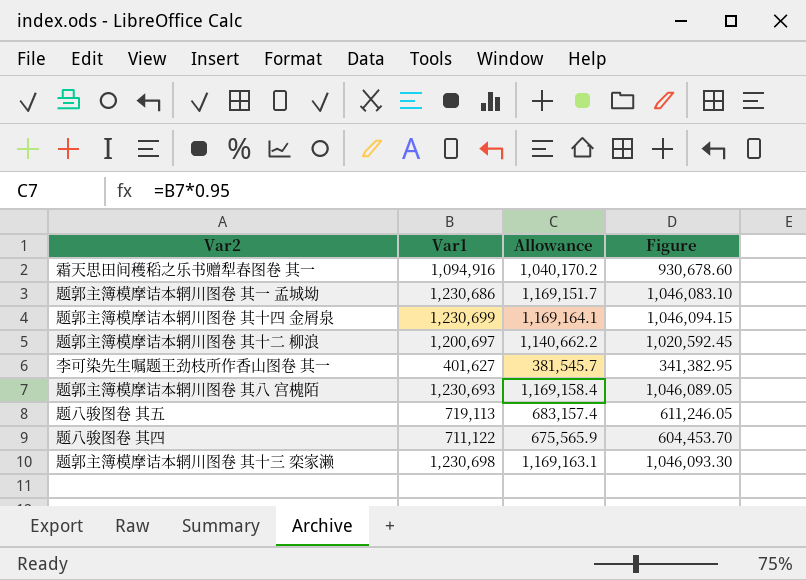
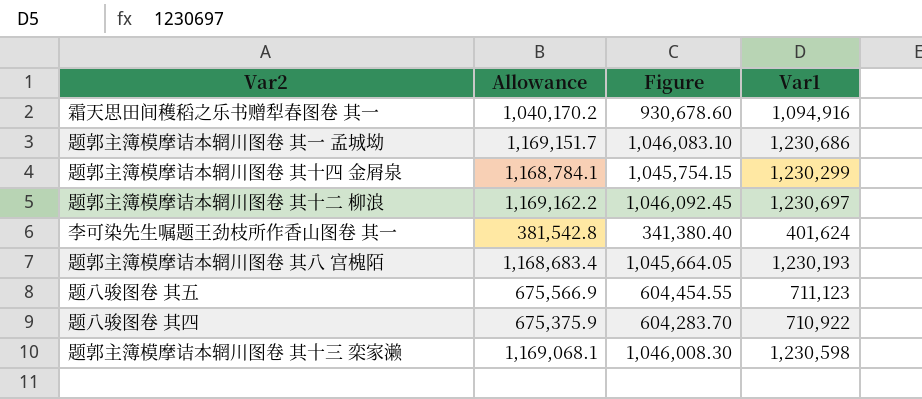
column Var1 | position: 2 -> 4
题郭主簿模摩诘本辋川图卷 其十四 金屑泉 | Allowance: 1,169,164.1 -> 1,168,784.1
题郭主簿模摩诘本辋川图卷 其十四 金屑泉 | Figure: 1,046,094.15 -> 1,045,754.15
题郭主簿模摩诘本辋川图卷 其十四 金屑泉 | Var1: 1,230,699 -> 1,230,299
题郭主簿模摩诘本辋川图卷 其十二 柳浪 | Allowance: 1,140,662.2 -> 1,169,162.2
题郭主簿模摩诘本辋川图卷 其十二 柳浪 | Figure: 1,020,592.45 -> 1,046,092.45
题郭主簿模摩诘本辋川图卷 其十二 柳浪 | Var1: 1,200,697 -> 1,230,697
李可染先生嘱题王劲枝所作香山图卷 其一 | Allowance: 381,545.7 -> 381,542.8
李可染先生嘱题王劲枝所作香山图卷 其一 | Figure: 341,382.95 -> 341,380.40
李可染先生嘱题王劲枝所作香山图卷 其一 | Var1: 401,627 -> 401,624
题郭主簿模摩诘本辋川图卷 其八 宫槐陌 | Allowance: 1,169,158.4 -> 1,168,683.4
题郭主簿模摩诘本辋川图卷 其八 宫槐陌 | Figure: 1,046,089.05 -> 1,045,664.05
题郭主簿模摩诘本辋川图卷 其八 宫槐陌 | Var1: 1,230,693 -> 1,230,193
题八骏图卷 其五 | Allowance: 683,157.4 -> 675,566.9
题八骏图卷 其五 | Figure: 611,246.05 -> 604,454.55
题八骏图卷 其五 | Var1: 719,113 -> 711,123
题八骏图卷 其四 | Allowance: 675,565.9 -> 675,375.9
题八骏图卷 其四 | Figure: 604,453.70 -> 604,283.70
题八骏图卷 其四 | Var1: 711,122 -> 710,922
题郭主簿模摩诘本辋川图卷 其十三 栾家濑 | Allowance: 1,169,163.1 -> 1,169,068.1
题郭主簿模摩诘本辋川图卷 其十三 栾家濑 | Figure: 1,046,093.30 -> 1,046,008.30
题郭主簿模摩诘本辋川图卷 其十三 栾家濑 | Var1: 1,230,698 -> 1,230,598

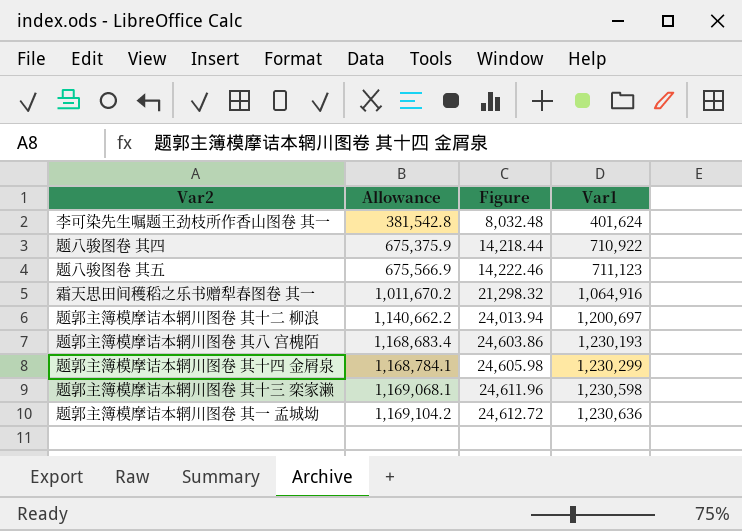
row order: none -> Allowance ascending
column Figure | formula: [Var1] * 0.85 -> [Var1] * 0.02
霜天思田间穫稻之乐书赠犁春图卷 其一 | Allowance: 1,040,170.2 -> 1,011,670.2
霜天思田间穫稻之乐书赠犁春图卷 其一 | Var1: 1,094,916 -> 1,064,916
题郭主簿模摩诘本辋川图卷 其十二 柳浪 | Allowance: 1,169,162.2 -> 1,140,662.2
题郭主簿模摩诘本辋川图卷 其十二 柳浪 | Var1: 1,230,697 -> 1,200,697
题郭主簿模摩诘本辋川图卷 其一 孟城坳 | Allowance: 1,169,151.7 -> 1,169,104.2
题郭主簿模摩诘本辋川图卷 其一 孟城坳 | Var1: 1,230,686 -> 1,230,636

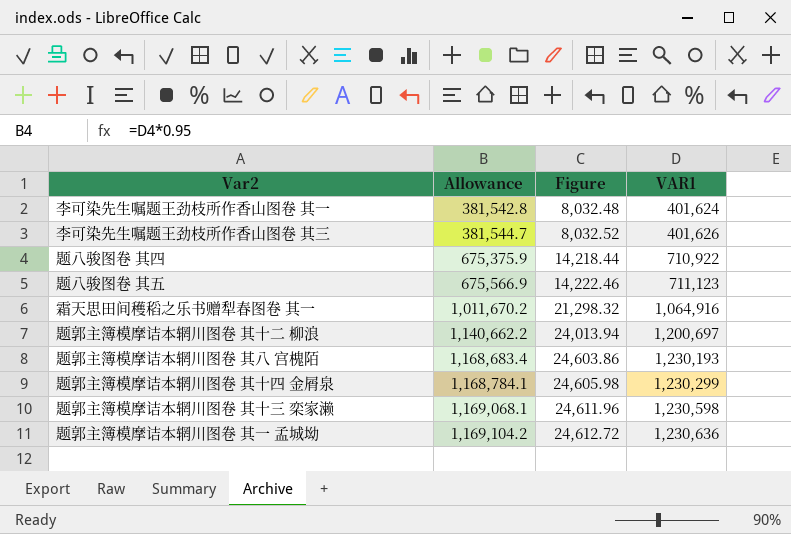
column name: Var1 -> VAR1
row 李可染先生嘱题王劲枝所作香山图卷 其三: none -> 381,544.7 | 8,032.52 | 401,626

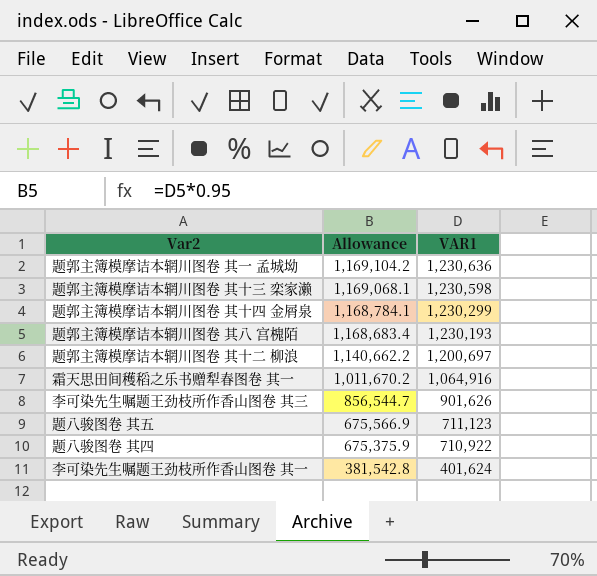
row order: Allowance ascending -> Allowance descending
column Figure | formula: [VAR1] * 0.02 -> none
李可染先生嘱题王劲枝所作香山图卷 其三 | Allowance: 381,544.7 -> 856,544.7
李可染先生嘱题王劲枝所作香山图卷 其三 | VAR1: 401,626 -> 901,626

